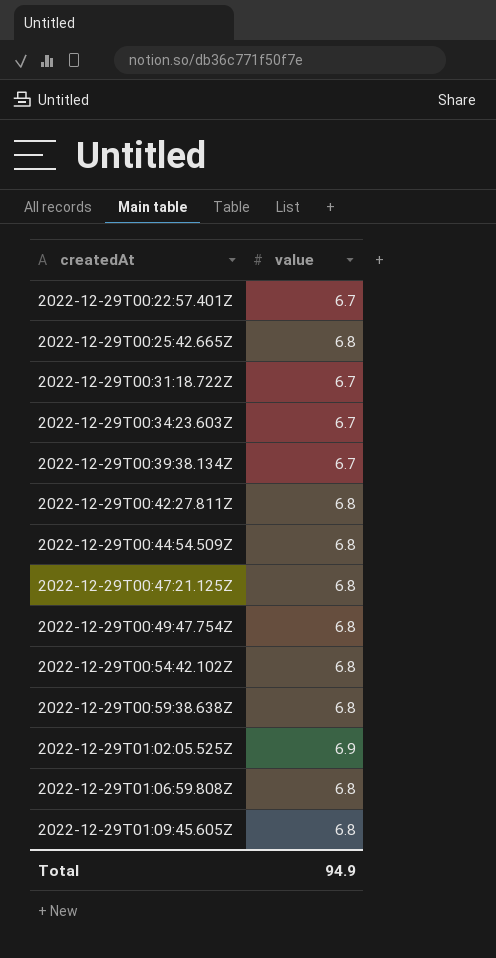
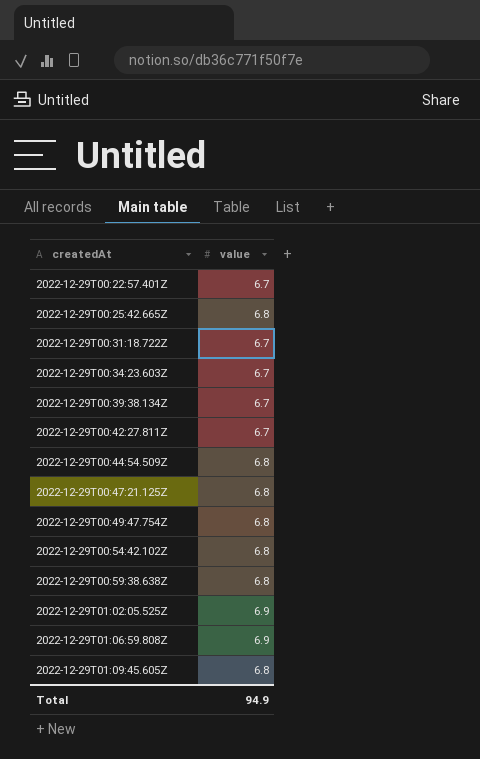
2022-12-29T00:42:27.811Z | value: 6.8 -> 6.7
2022-12-29T01:06:59.808Z | value: 6.8 -> 6.9

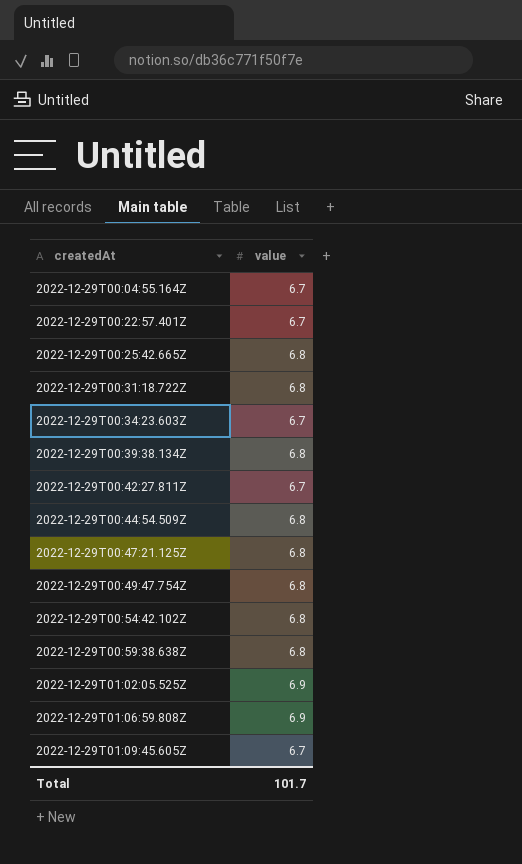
row 2022-12-29T00:04:55.164Z: none -> 6.7
2022-12-29T00:31:18.722Z | value: 6.7 -> 6.8
2022-12-29T00:39:38.134Z | value: 6.7 -> 6.8
2022-12-29T01:09:45.605Z | value: 6.8 -> 6.7
Total | value: 94.9 -> 101.7

